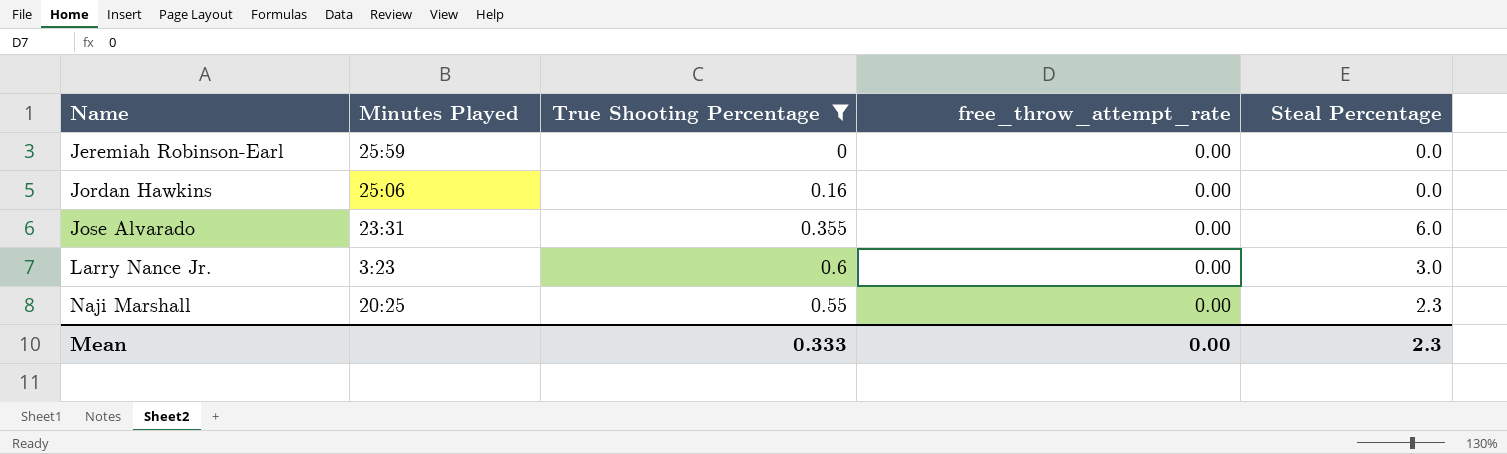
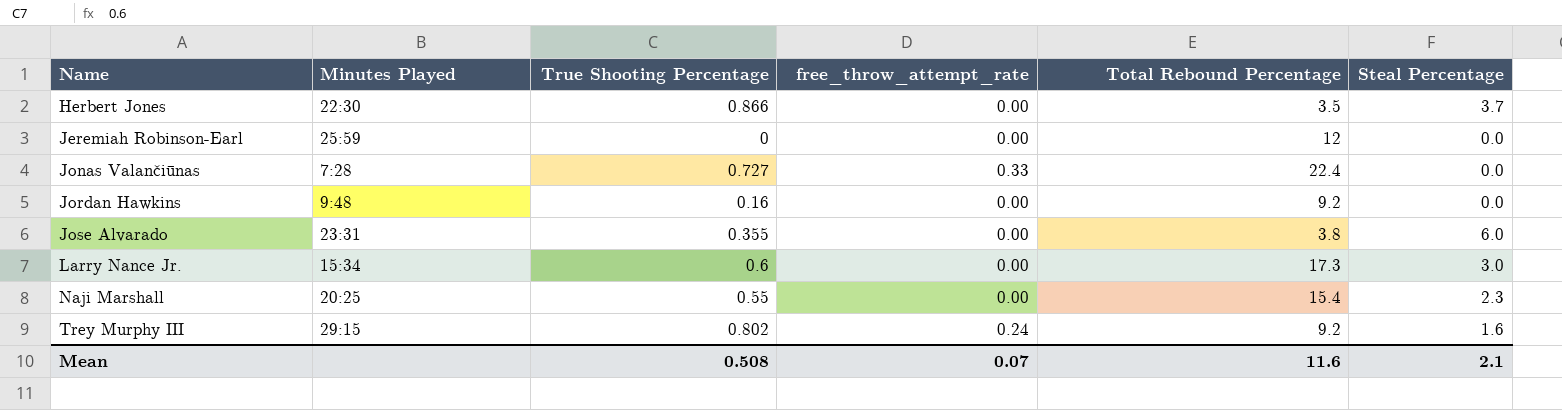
filter: True Shooting Percentage <= 0.6 -> none
column Total Rebound Percentage | position: none -> 5
Jordan Hawkins | Minutes Played: 25:06 -> 9:48
Larry Nance Jr. | Minutes Played: 3:23 -> 15:34
Mean | True Shooting Percentage: 0.333 -> 0.508
Mean | free_throw_attempt_rate: 0.00 -> 0.07
Mean | Steal Percentage: 2.3 -> 2.1

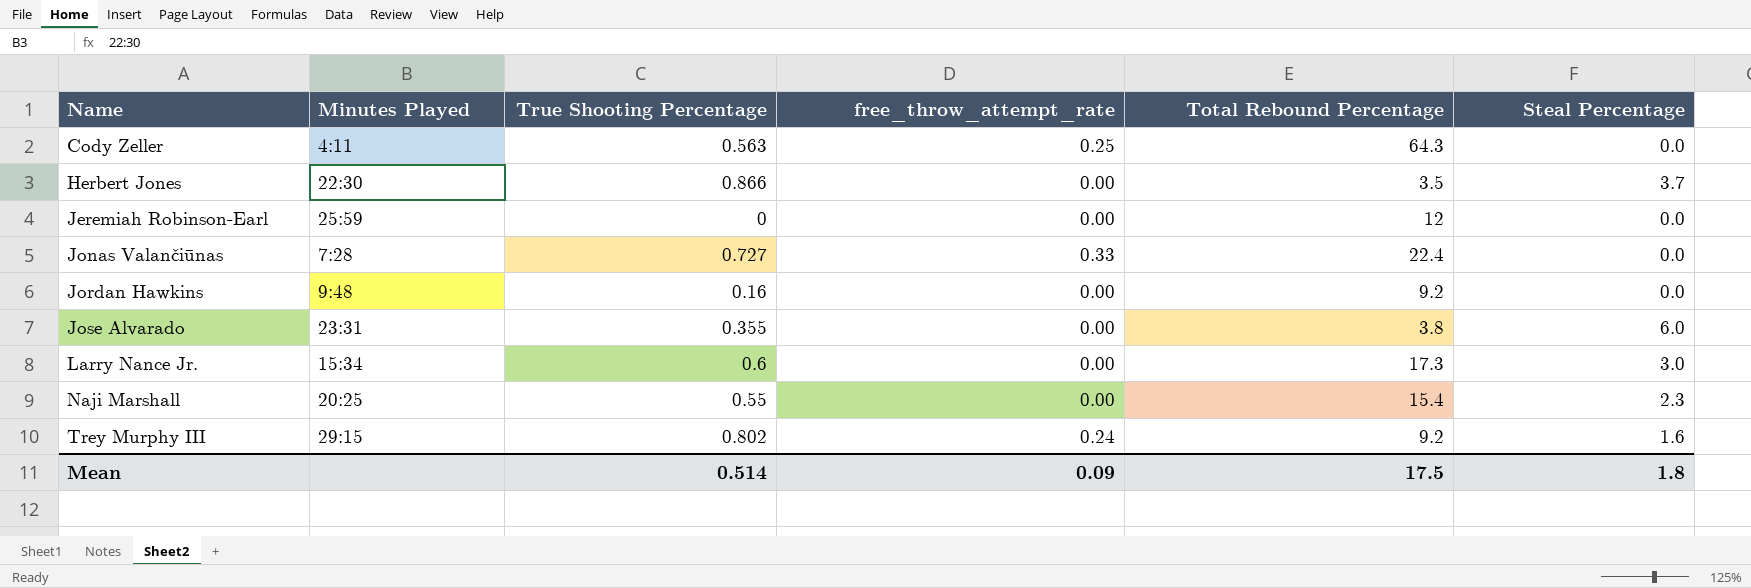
row Cody Zeller: none -> 4:11 | 0.563 | 0.25 | 64.3 | 0.0
Mean | True Shooting Percentage: 0.508 -> 0.514
Mean | free_throw_attempt_rate: 0.07 -> 0.09
Mean | Total Rebound Percentage: 11.6 -> 17.5
Mean | Steal Percentage: 2.1 -> 1.8

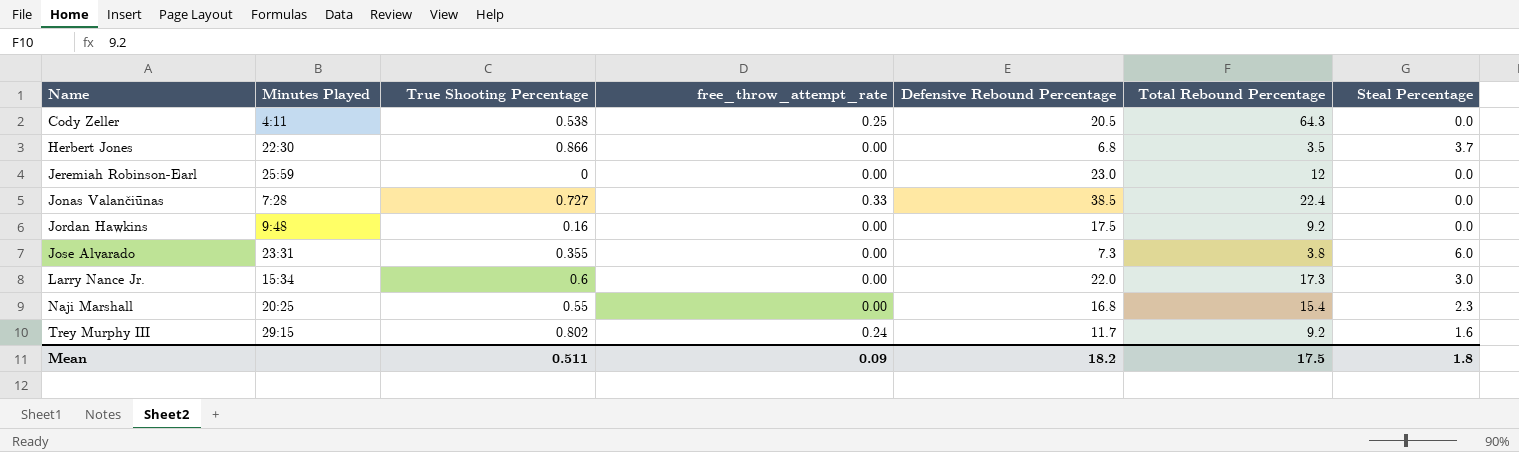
column Defensive Rebound Percentage | position: none -> 5
Cody Zeller | True Shooting Percentage: 0.563 -> 0.538
Mean | True Shooting Percentage: 0.514 -> 0.511

